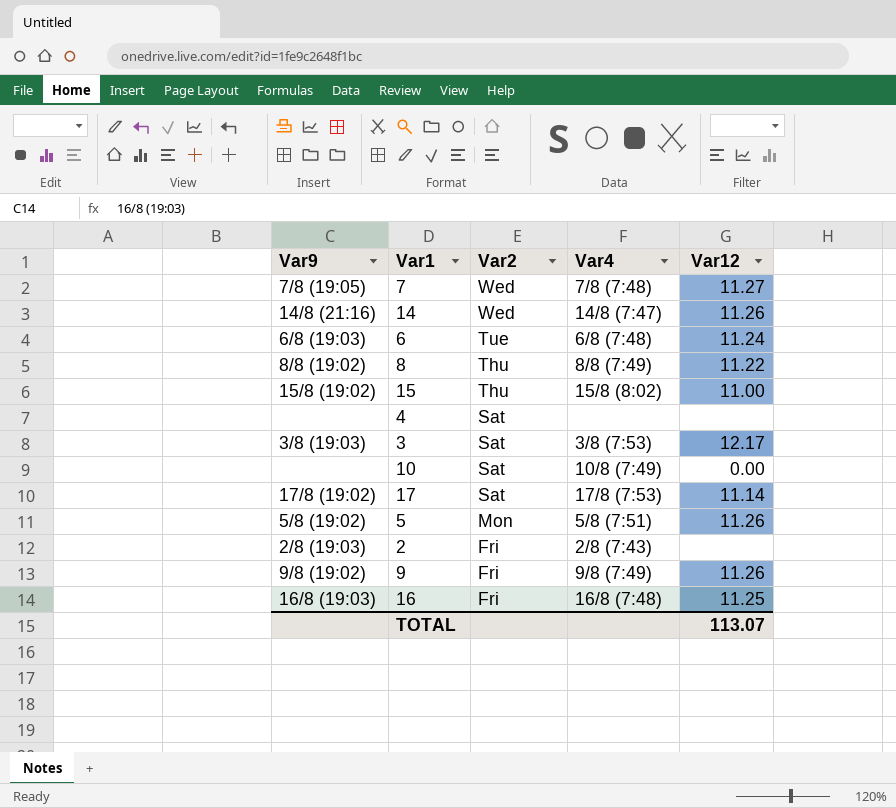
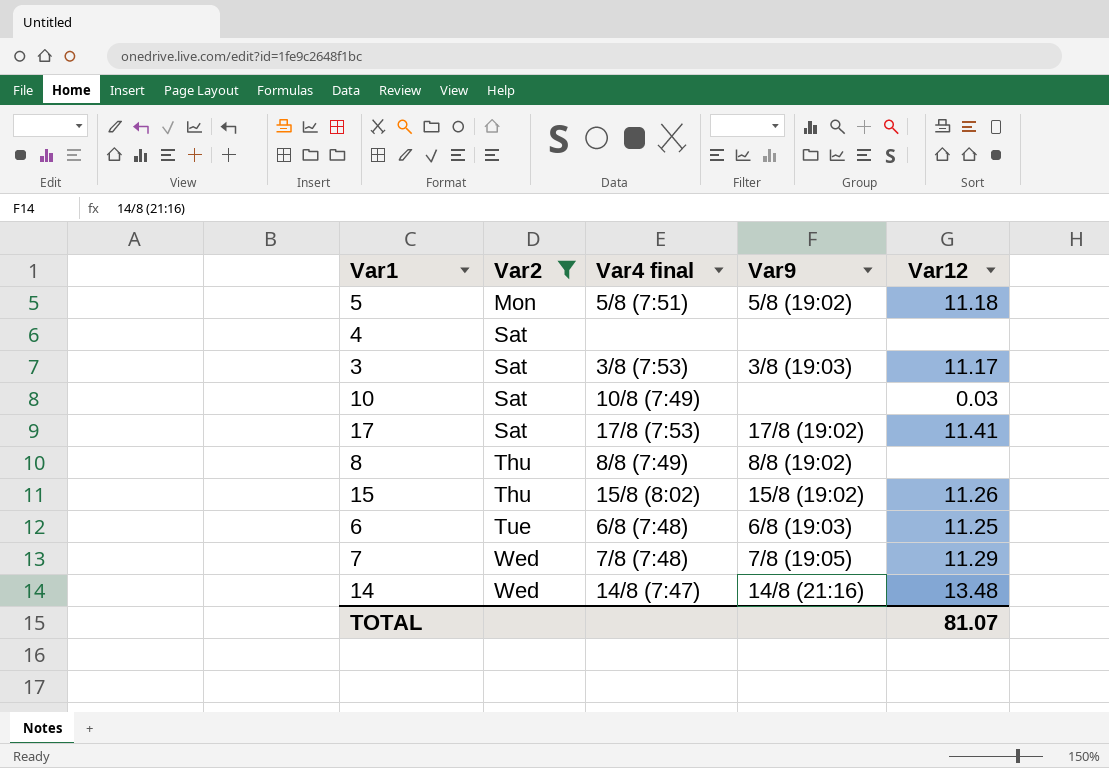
filter: none -> Var2 != Fri
row order: Var2 descending -> Var2 ascending
column name: Var4 -> Var4 final
column Var9 | position: 1 -> 4
5 | Var12: 11.26 -> 11.18
3 | Var12: 12.17 -> 11.17
10 | Var12: 0.00 -> 0.03
17 | Var12: 11.14 -> 11.41
8 | Var12: 11.22 -> none
15 | Var12: 11.00 -> 11.26
6 | Var12: 11.24 -> 11.25
7 | Var12: 11.27 -> 11.29
14 | Var12: 11.26 -> 13.48
TOTAL | Var12: 113.07 -> 81.07

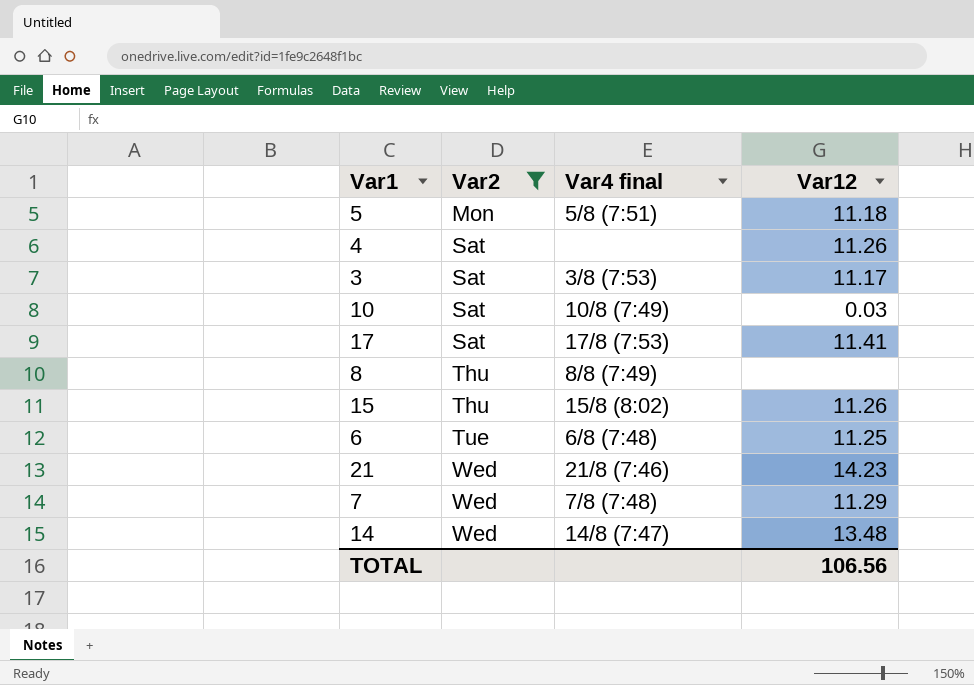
column Var9 | position: 4 -> none
4 | Var12: none -> 11.26
row 21: none -> Wed | 21/8 (7:46) | 14.23
TOTAL | Var12: 81.07 -> 106.56

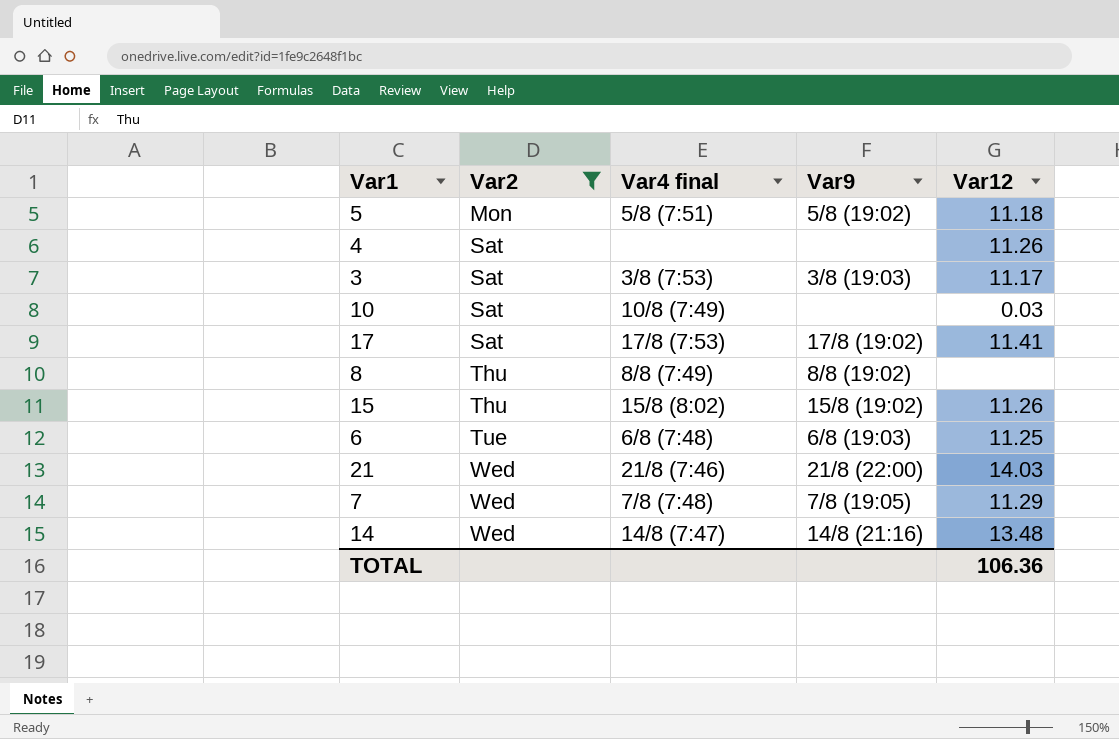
column Var9 | position: none -> 4
21 | Var12: 14.23 -> 14.03
TOTAL | Var12: 106.56 -> 106.36

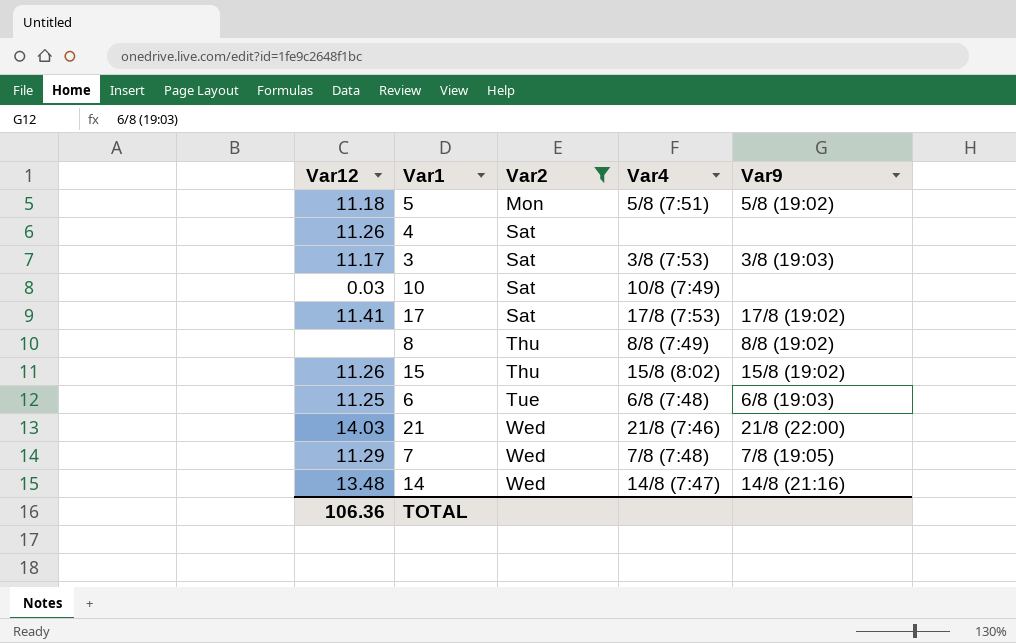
column Var12 | position: 5 -> 1
column name: Var4 final -> Var4

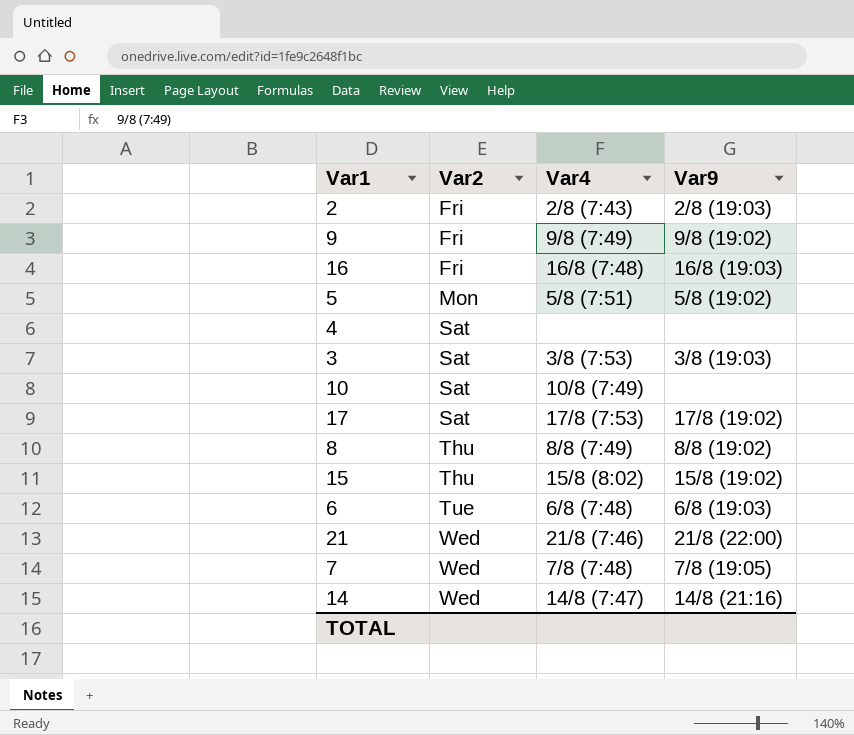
filter: Var2 != Fri -> none
column Var12 | position: 1 -> none

